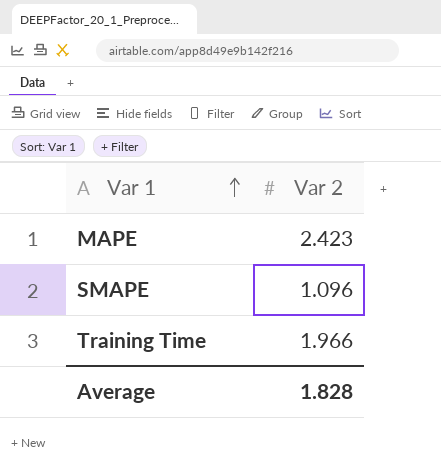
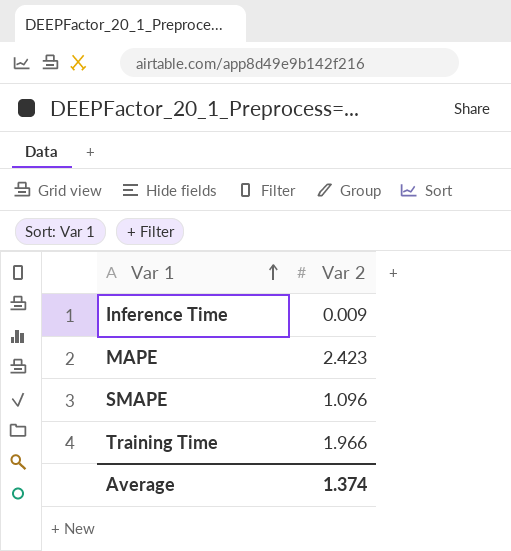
row Inference Time: none -> 0.009
Average | Var 2: 1.828 -> 1.374

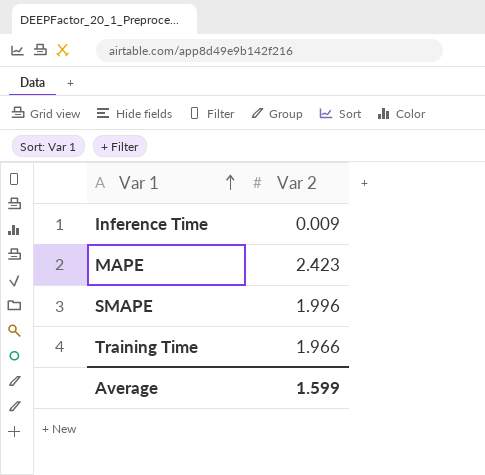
SMAPE | Var 2: 1.096 -> 1.996
Average | Var 2: 1.374 -> 1.599

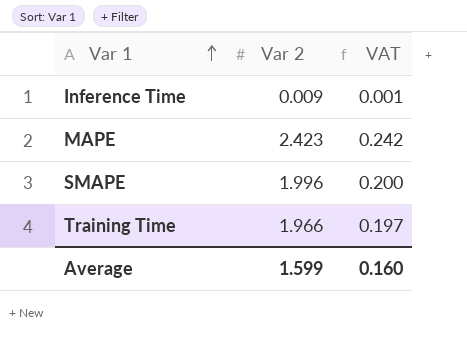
column VAT | formula: none -> [Var 2] * 0.1

